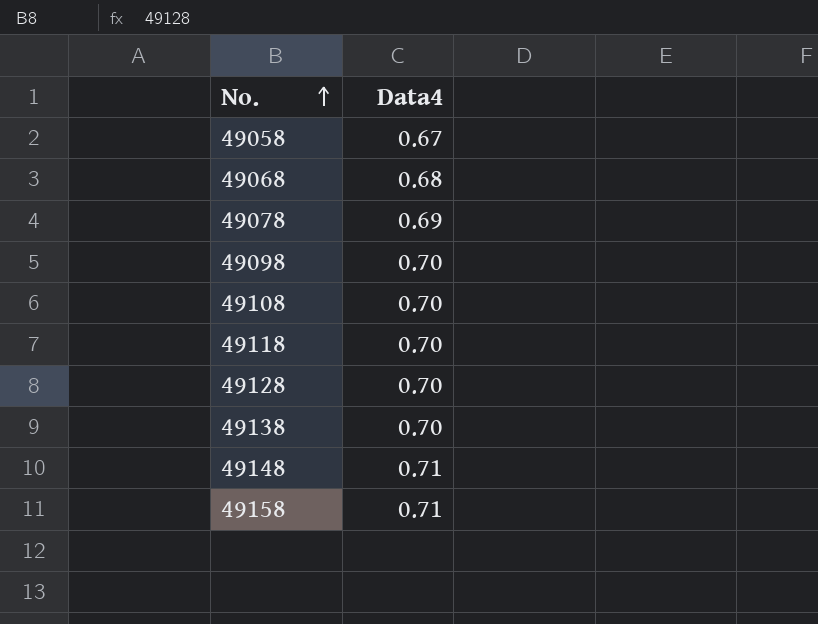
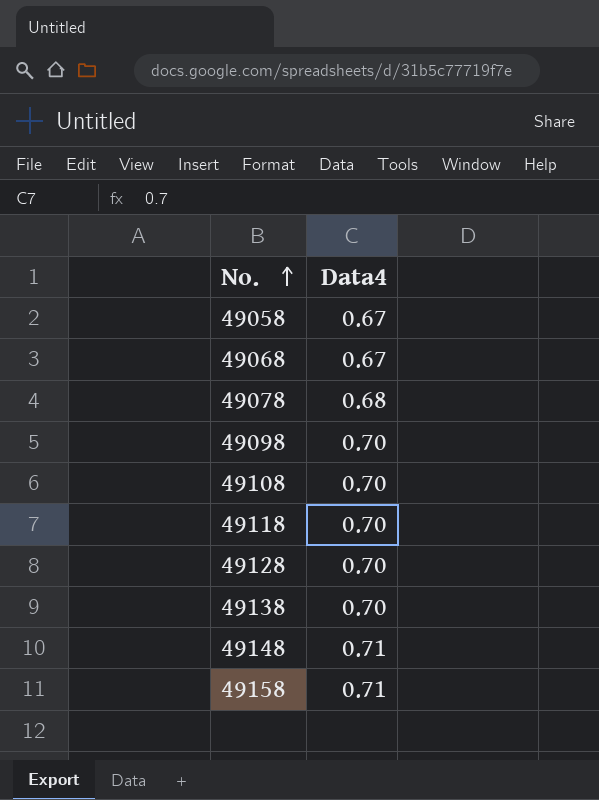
49068 | Data4: 0.68 -> 0.67
49078 | Data4: 0.69 -> 0.68

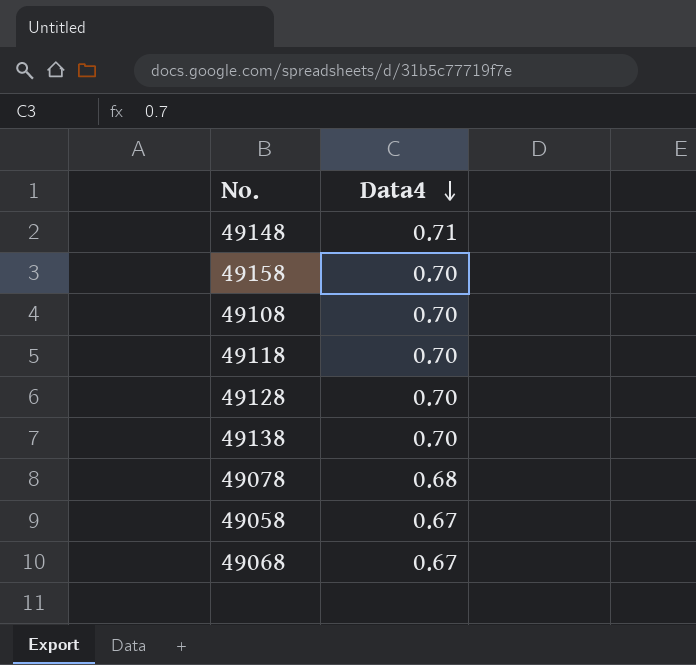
row order: No. ascending -> Data4 descending
row 49098: 0.70 -> none
49158 | Data4: 0.71 -> 0.70

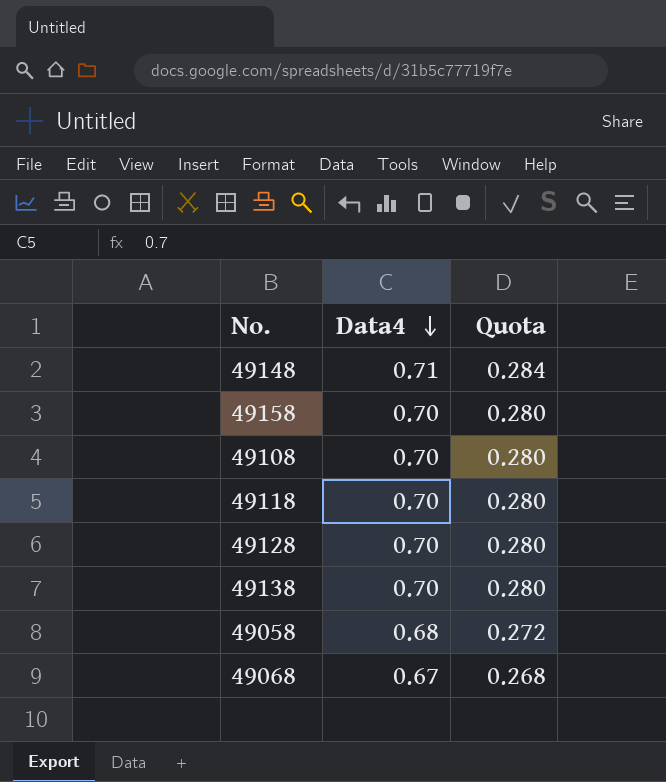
column Quota | formula: none -> [Data4] * 0.4
row 49078: 0.68 -> none
49058 | Data4: 0.67 -> 0.68

